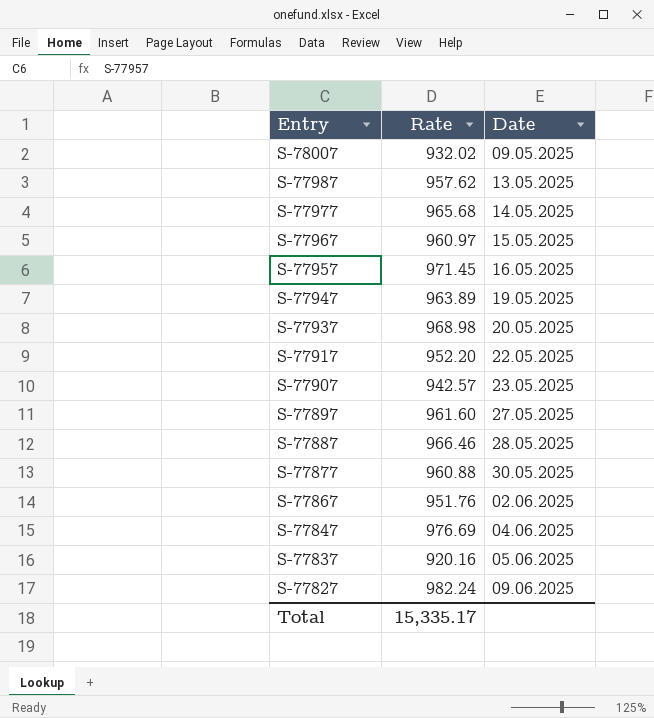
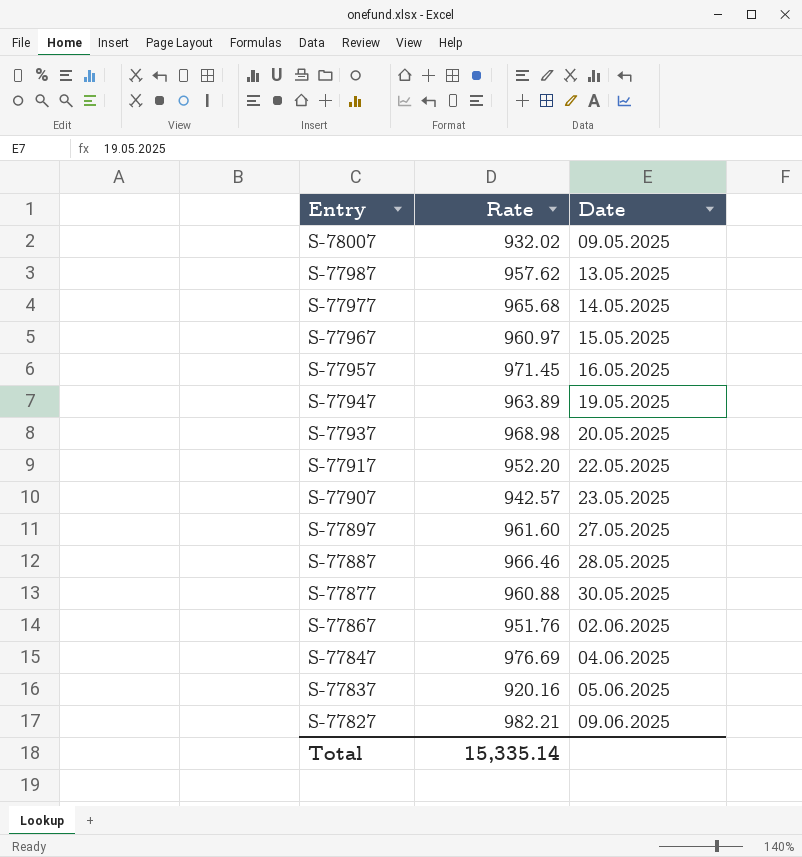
S-77827 | Rate: 982.24 -> 982.21
Total | Rate: 15,335.17 -> 15,335.14

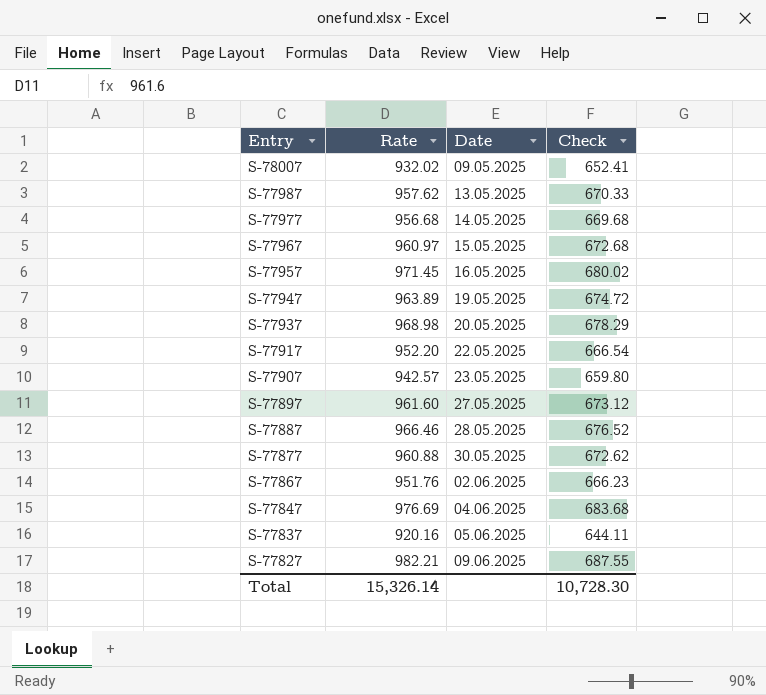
column Check | formula: none -> [Rate] * 0.7
S-77977 | Rate: 965.68 -> 956.68
Total | Rate: 15,335.14 -> 15,326.14

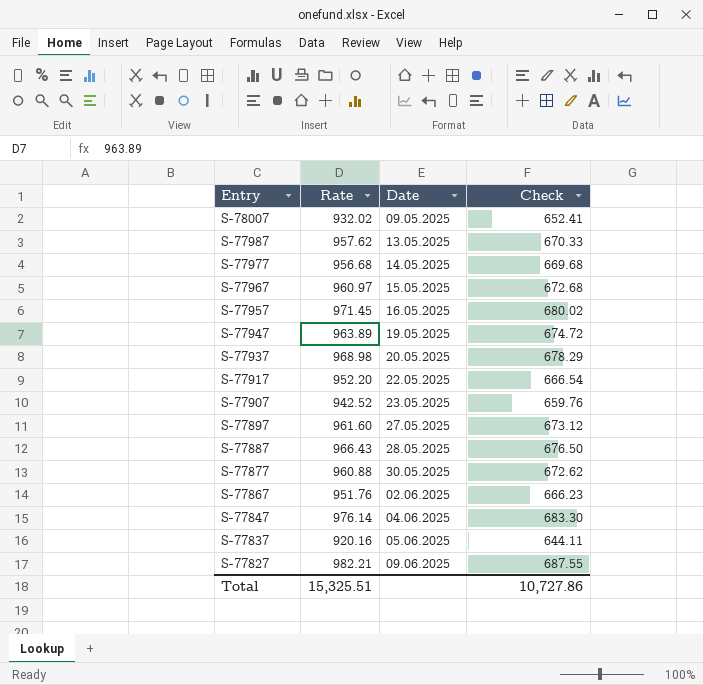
S-77907 | Rate: 942.57 -> 942.52
S-77907 | Check: 659.80 -> 659.76
S-77887 | Rate: 966.46 -> 966.43
S-77887 | Check: 676.52 -> 676.50
S-77847 | Rate: 976.69 -> 976.14
S-77847 | Check: 683.68 -> 683.30
Total | Rate: 15,326.14 -> 15,325.51
Total | Check: 10,728.30 -> 10,727.86

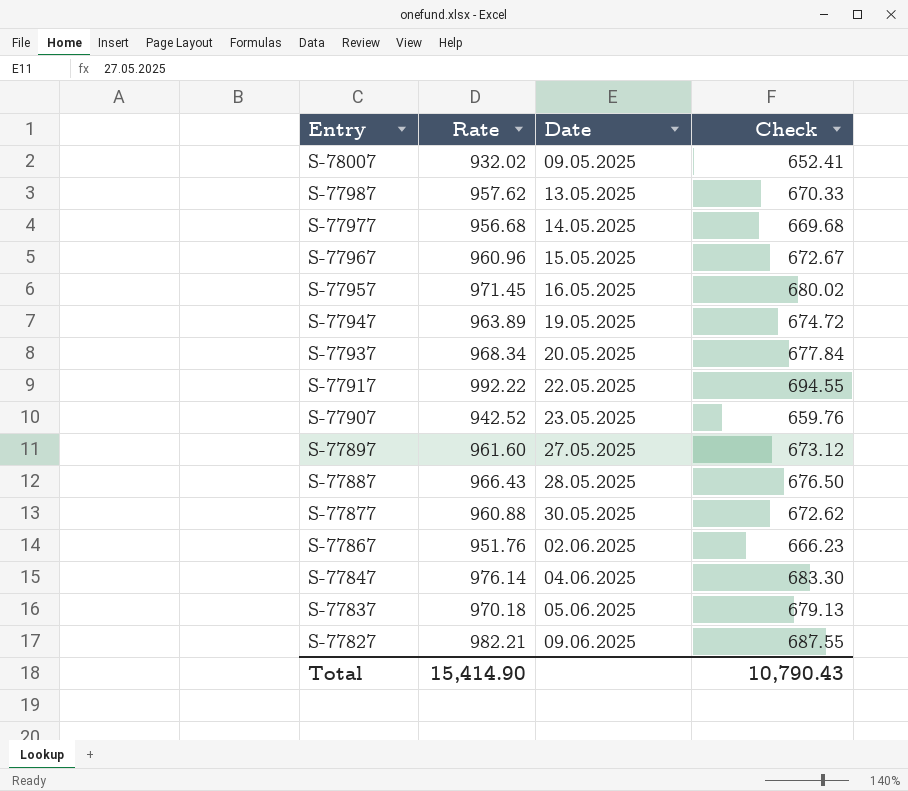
S-77967 | Rate: 960.97 -> 960.96
S-77967 | Check: 672.68 -> 672.67
S-77937 | Rate: 968.98 -> 968.34
S-77937 | Check: 678.29 -> 677.84
S-77917 | Rate: 952.20 -> 992.22
S-77917 | Check: 666.54 -> 694.55
S-77837 | Rate: 920.16 -> 970.18
S-77837 | Check: 644.11 -> 679.13
Total | Rate: 15,325.51 -> 15,414.90
Total | Check: 10,727.86 -> 10,790.43

